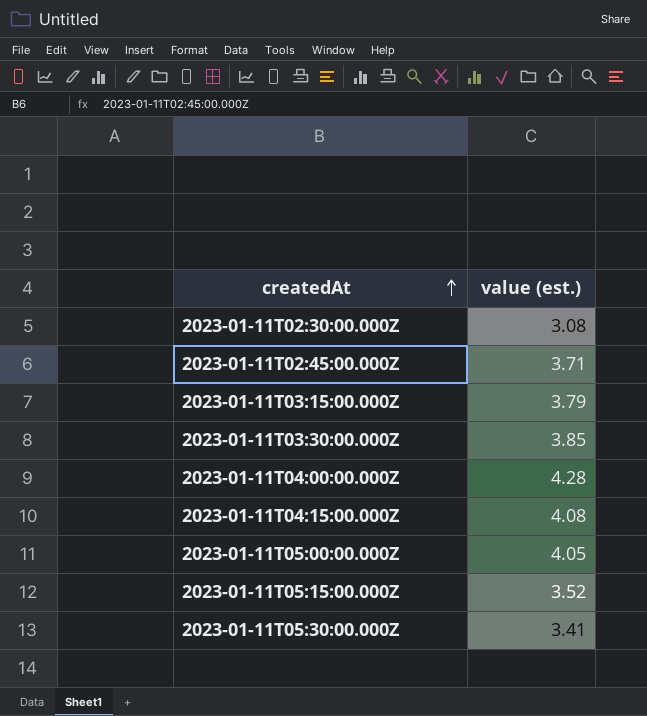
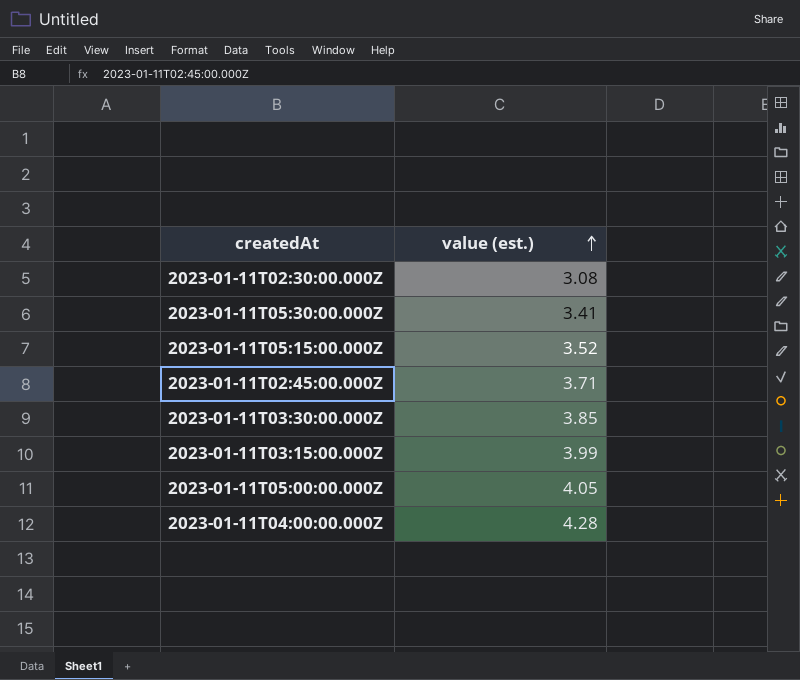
row order: createdAt ascending -> value (est.) ascending
row 2023-01-11T04:15:00.000Z: 4.08 -> none
2023-01-11T03:15:00.000Z | value (est.): 3.79 -> 3.99

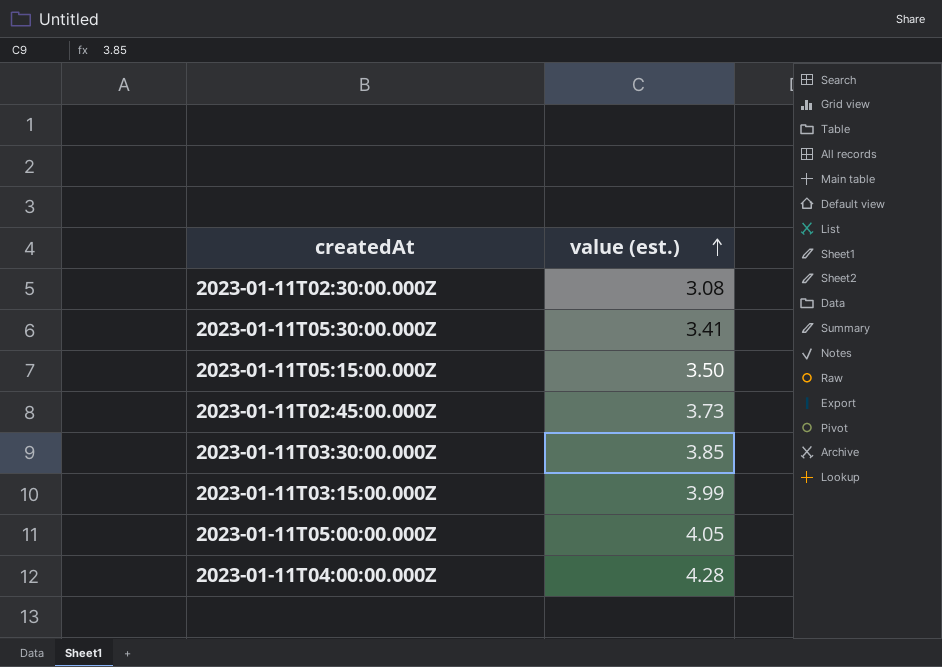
2023-01-11T05:15:00.000Z | value (est.): 3.52 -> 3.50
2023-01-11T02:45:00.000Z | value (est.): 3.71 -> 3.73

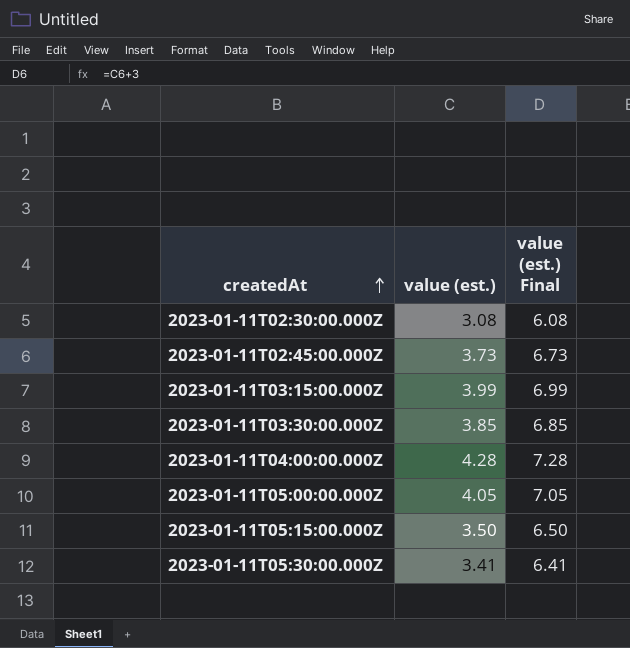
row order: value (est.) ascending -> createdAt ascending
column value (est.) Final | formula: none -> [value (est.)] + 3

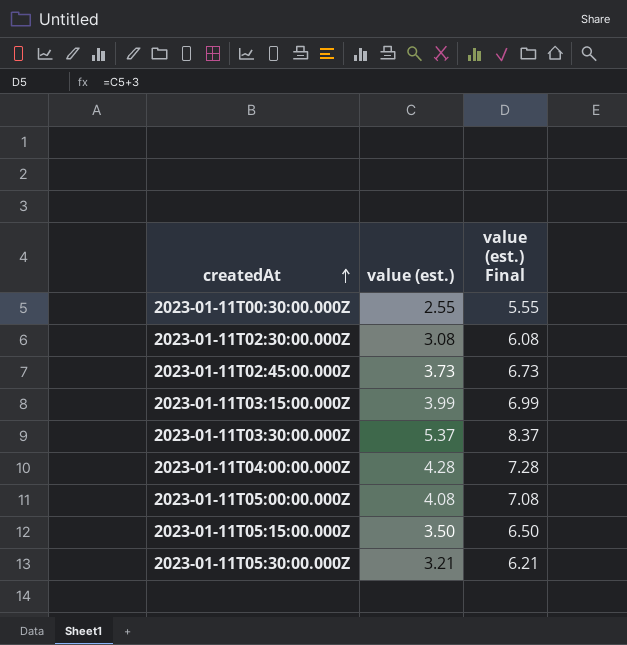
row 2023-01-11T00:30:00.000Z: none -> 2.55 | 5.55
2023-01-11T03:30:00.000Z | value (est.): 3.85 -> 5.37
2023-01-11T03:30:00.000Z | value (est.) Final: 6.85 -> 8.37
2023-01-11T05:00:00.000Z | value (est.): 4.05 -> 4.08
2023-01-11T05:00:00.000Z | value (est.) Final: 7.05 -> 7.08
2023-01-11T05:30:00.000Z | value (est.): 3.41 -> 3.21
2023-01-11T05:30:00.000Z | value (est.) Final: 6.41 -> 6.21

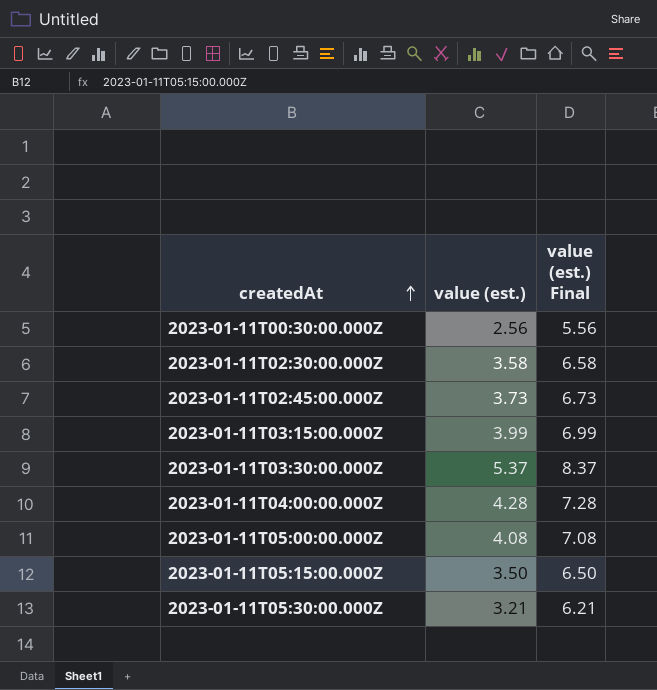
2023-01-11T00:30:00.000Z | value (est.): 2.55 -> 2.56
2023-01-11T00:30:00.000Z | value (est.) Final: 5.55 -> 5.56
2023-01-11T02:30:00.000Z | value (est.): 3.08 -> 3.58
2023-01-11T02:30:00.000Z | value (est.) Final: 6.08 -> 6.58

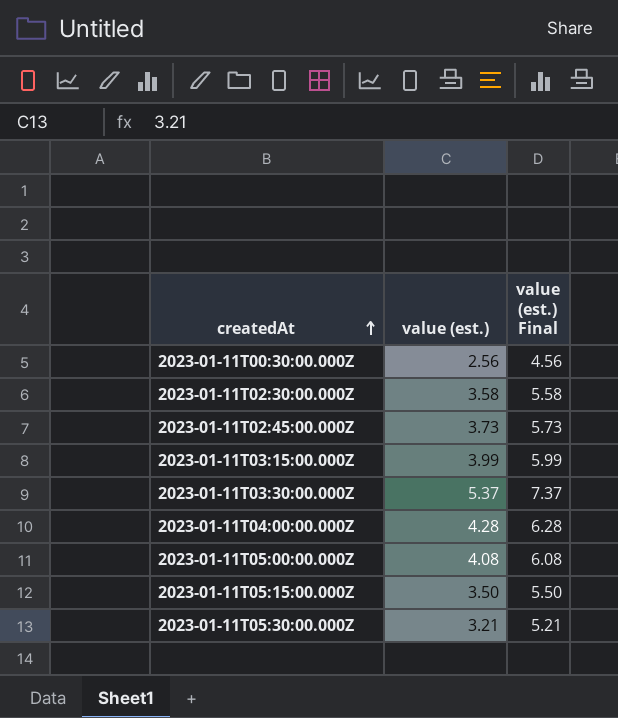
column value (est.) Final | formula: [value (est.)] + 3 -> [value (est.)] + 2

